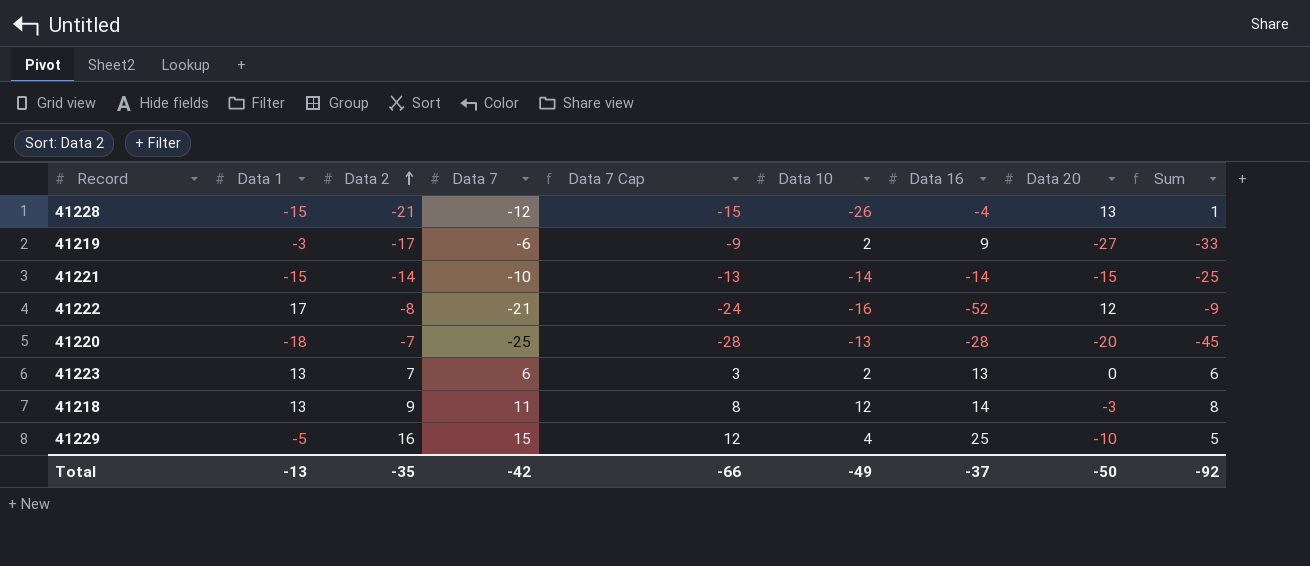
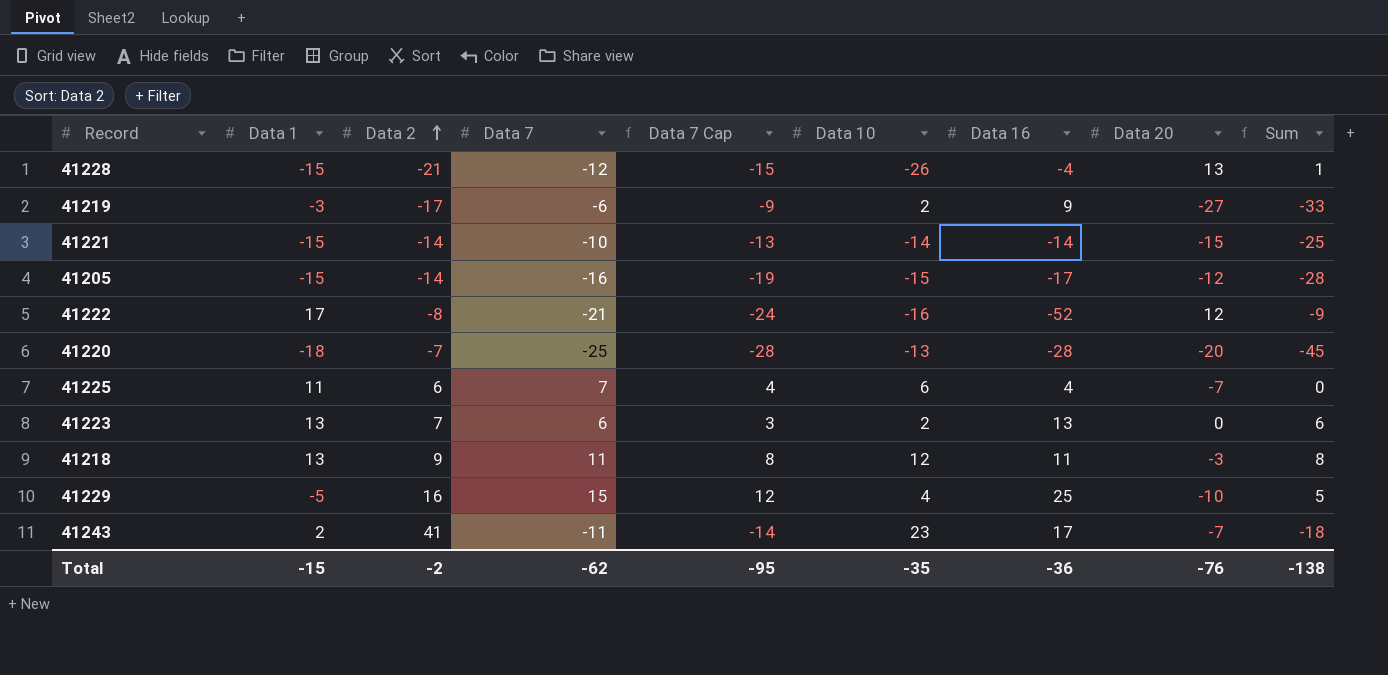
row 41205: none -> -15 | -14 | -16 | -19 | -15 | -17 | -12 | -28
row 41225: none -> 11 | 6 | 7 | 4 | 6 | 4 | -7 | 0
41218 | Data 16: 14 -> 11
row 41243: none -> 2 | 41 | -11 | -14 | 23 | 17 | -7 | -18
Total | Data 1: -13 -> -15
Total | Data 2: -35 -> -2
Total | Data 7: -42 -> -62
Total | Data 7 Cap: -66 -> -95
Total | Data 10: -49 -> -35
Total | Data 16: -37 -> -36
Total | Data 20: -50 -> -76
Total | Sum: -92 -> -138

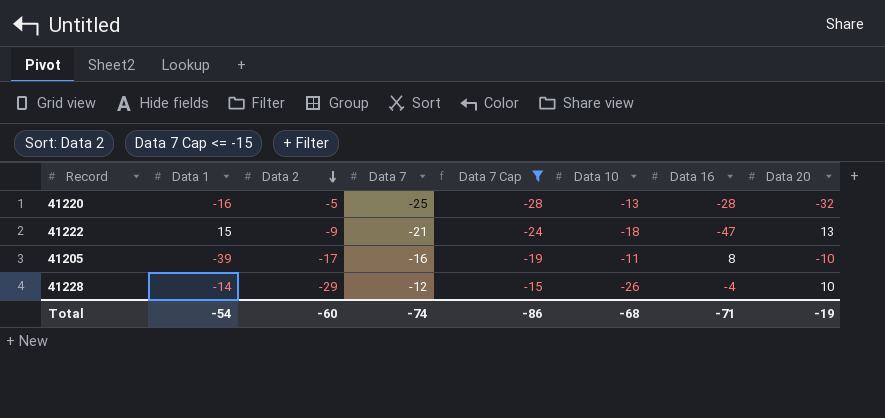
filter: none -> Data 7 Cap <= -15
row order: Data 2 ascending -> Data 2 descending
column Sum | formula: [Data 7] + [Data 20] -> none
41220 | Data 1: -18 -> -16
41220 | Data 2: -7 -> -5
41220 | Data 20: -20 -> -32
41222 | Data 1: 17 -> 15
41222 | Data 2: -8 -> -9
41222 | Data 10: -16 -> -18
41222 | Data 16: -52 -> -47
41222 | Data 20: 12 -> 13
41205 | Data 1: -15 -> -39
41205 | Data 2: -14 -> -17
41205 | Data 10: -15 -> -11
41205 | Data 16: -17 -> 8
41205 | Data 20: -12 -> -10
41228 | Data 1: -15 -> -14
41228 | Data 2: -21 -> -29
41228 | Data 20: 13 -> 10
Total | Data 1: -15 -> -54
Total | Data 2: -2 -> -60
Total | Data 7: -62 -> -74
Total | Data 7 Cap: -95 -> -86
Total | Data 10: -35 -> -68
Total | Data 16: -36 -> -71
Total | Data 20: -76 -> -19

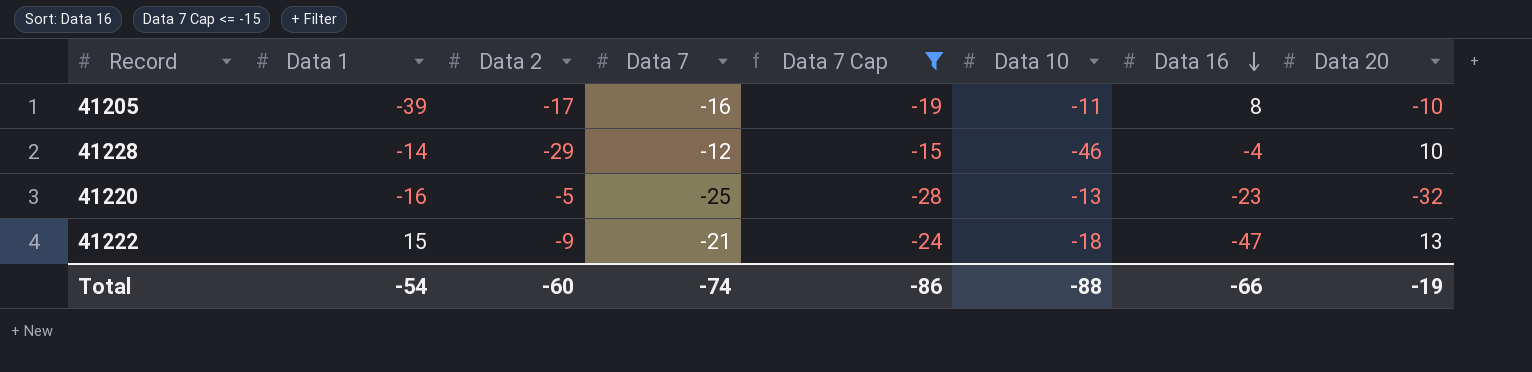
row order: Data 2 descending -> Data 16 descending
41228 | Data 10: -26 -> -46
41220 | Data 16: -28 -> -23
Total | Data 10: -68 -> -88
Total | Data 16: -71 -> -66

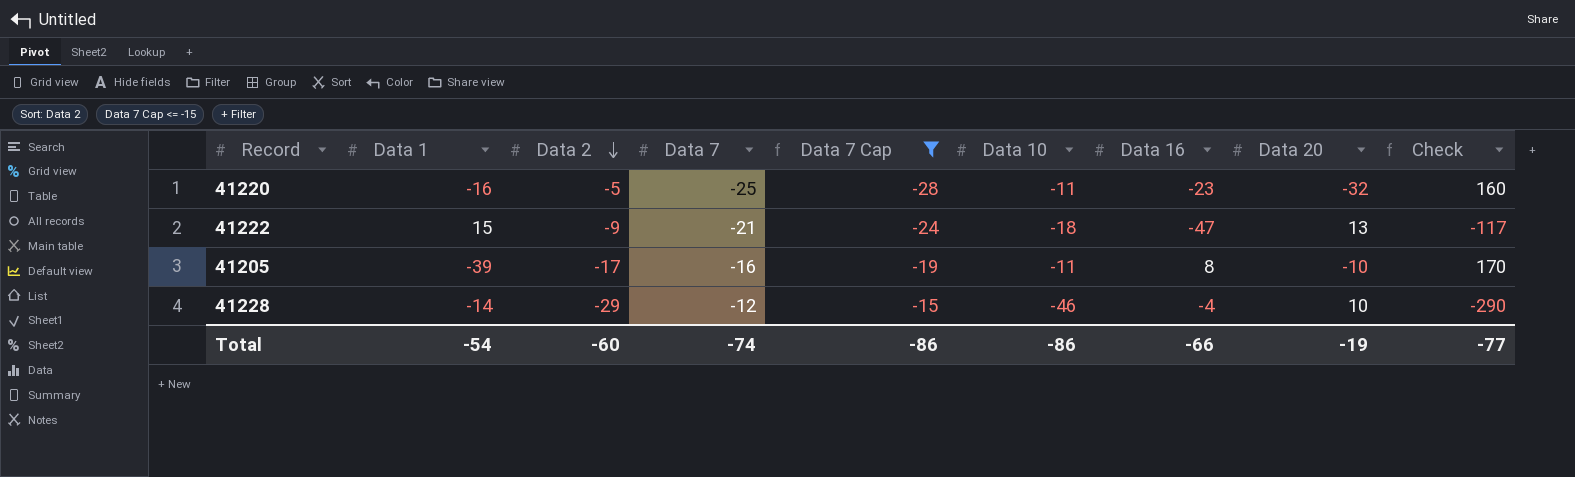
row order: Data 16 descending -> Data 2 descending
column Check | formula: none -> [Data 2] * [Data 20]
41220 | Data 10: -13 -> -11
Total | Data 10: -88 -> -86

